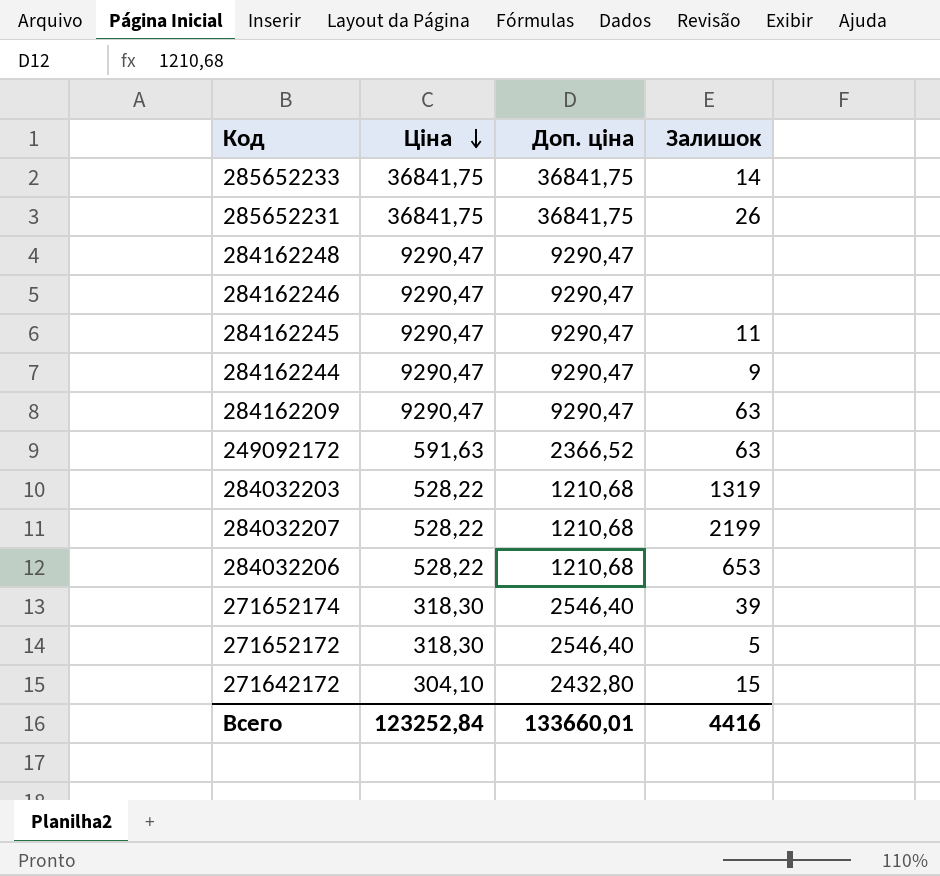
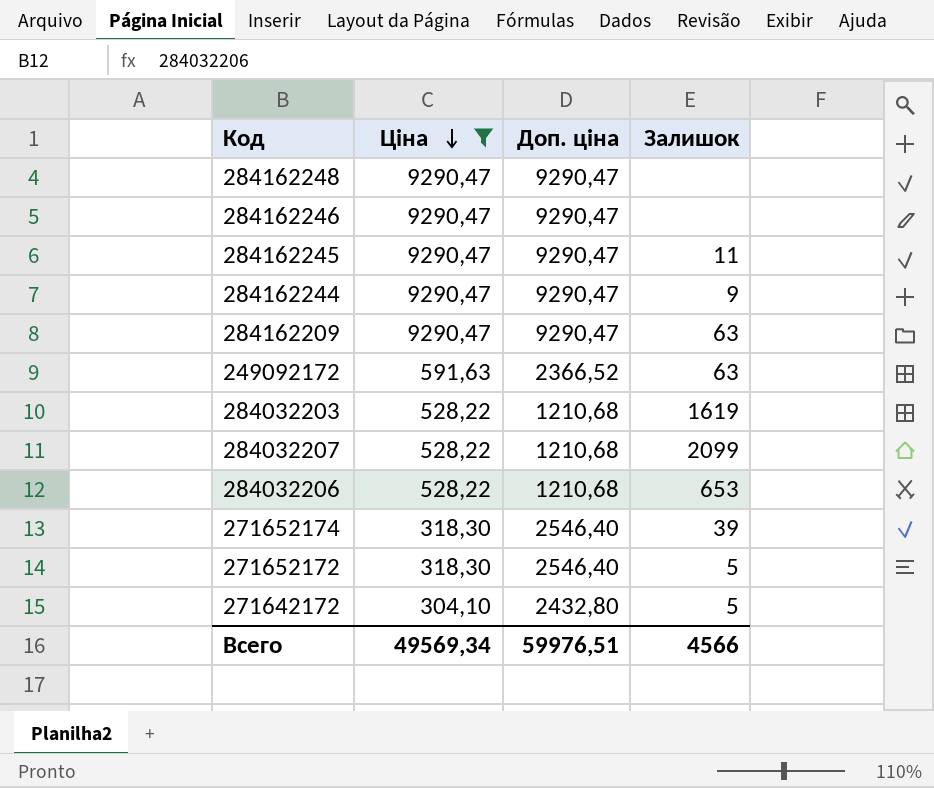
filter: none -> Ціна != 36841,75
284032203 | Залишок: 1319 -> 1619
284032207 | Залишок: 2199 -> 2099
271642172 | Залишок: 15 -> 5
Всего | Ціна: 123252,84 -> 49569,34
Всего | Доп. ціна: 133660,01 -> 59976,51
Всего | Залишок: 4416 -> 4566

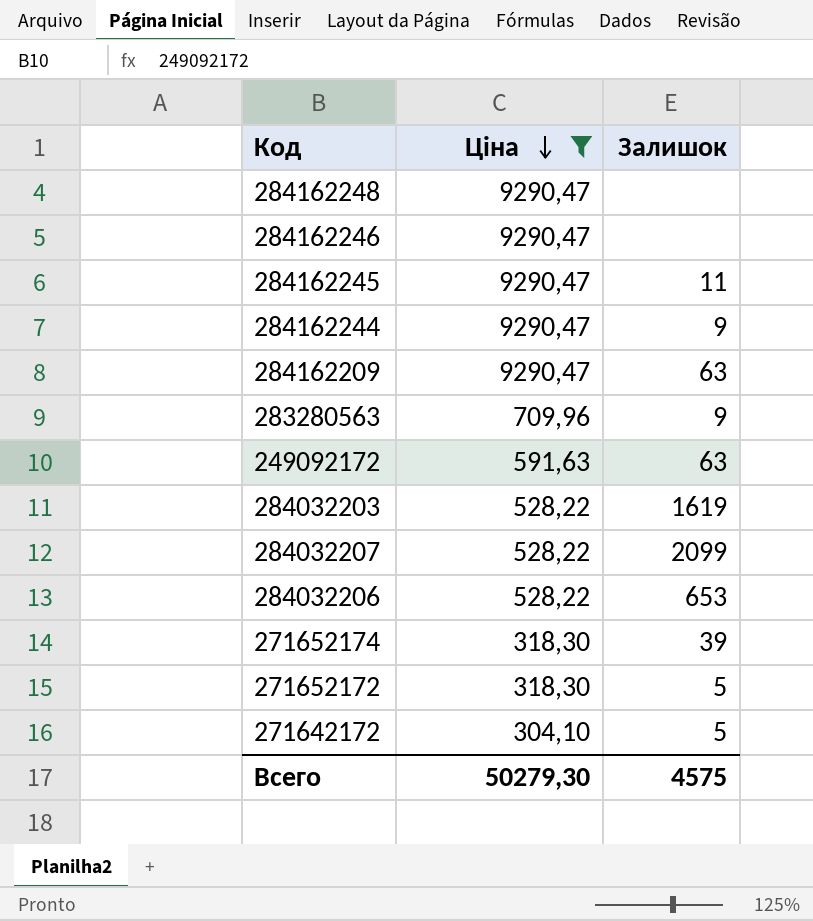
column Доп. ціна | position: 3 -> none
row 283280563: none -> 709,96 | 9
Всего | Ціна: 49569,34 -> 50279,30
Всего | Залишок: 4566 -> 4575

